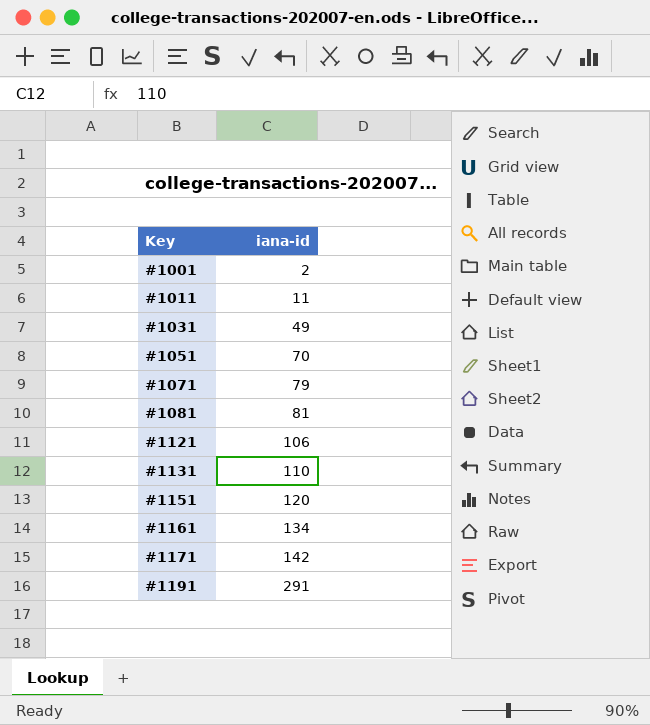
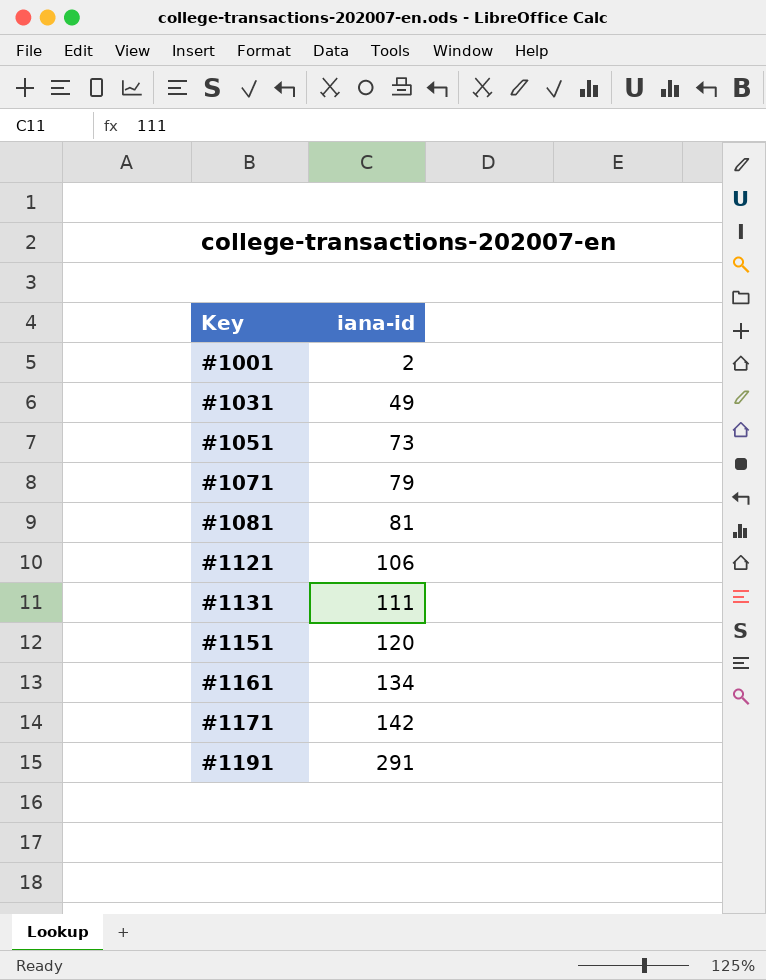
row #1011: 11 -> none
#1051 | iana-id: 70 -> 73
#1131 | iana-id: 110 -> 111

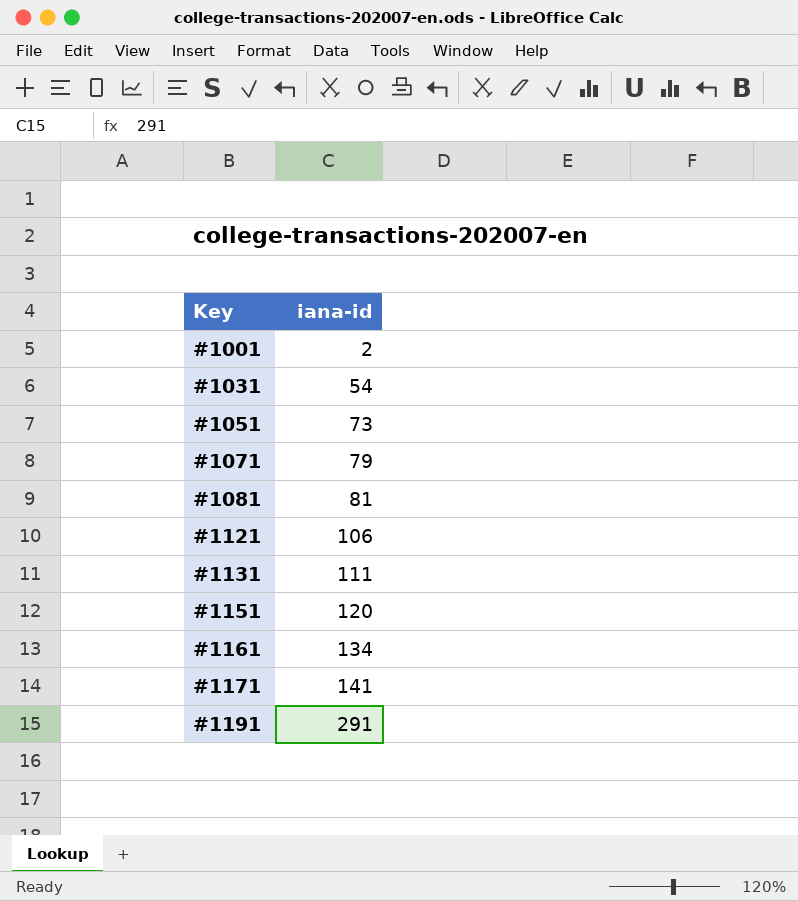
#1031 | iana-id: 49 -> 54
#1171 | iana-id: 142 -> 141

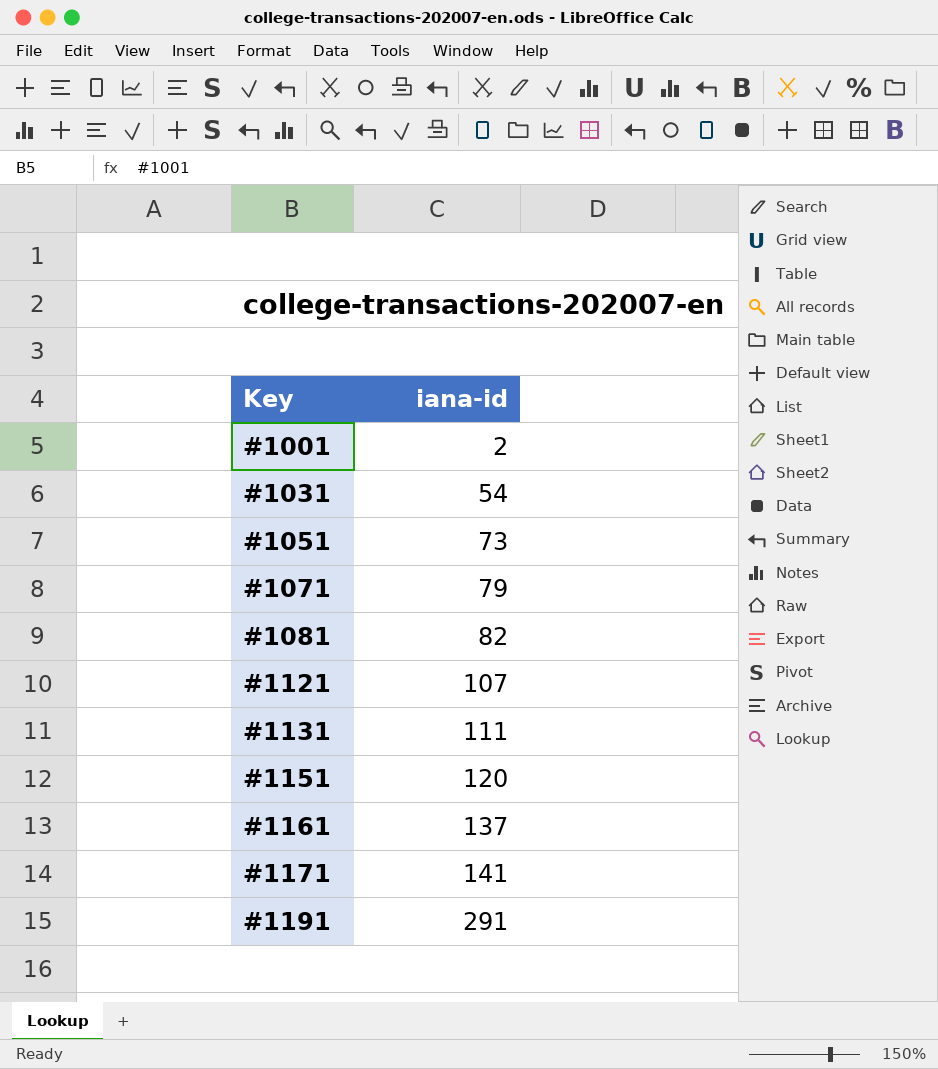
#1081 | iana-id: 81 -> 82
#1121 | iana-id: 106 -> 107
#1161 | iana-id: 134 -> 137

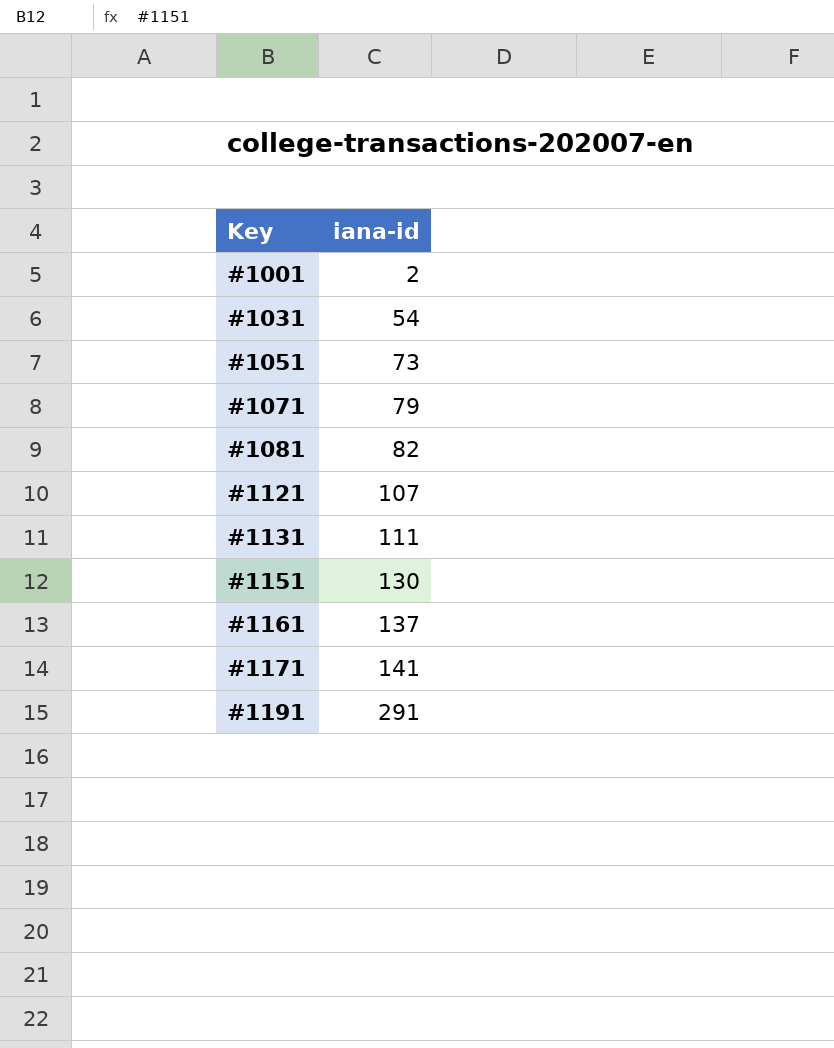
#1151 | iana-id: 120 -> 130

